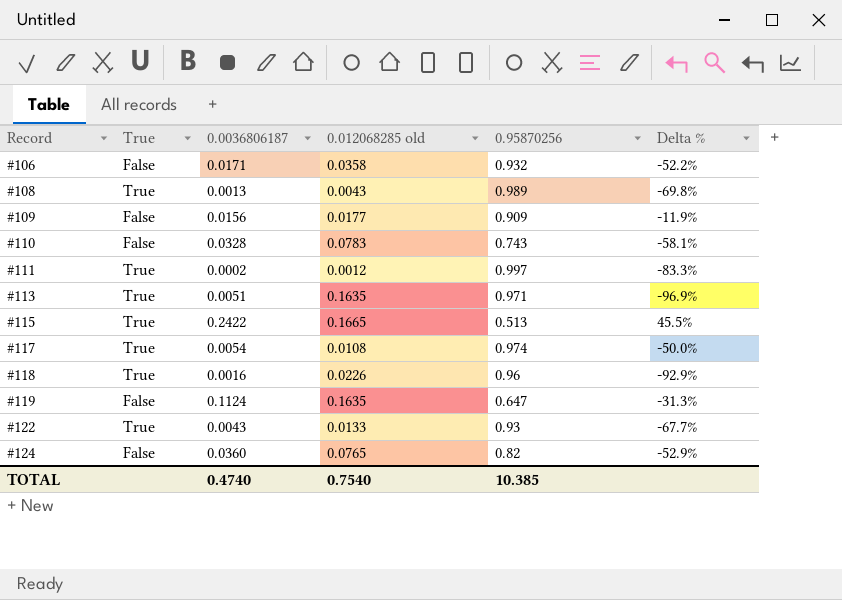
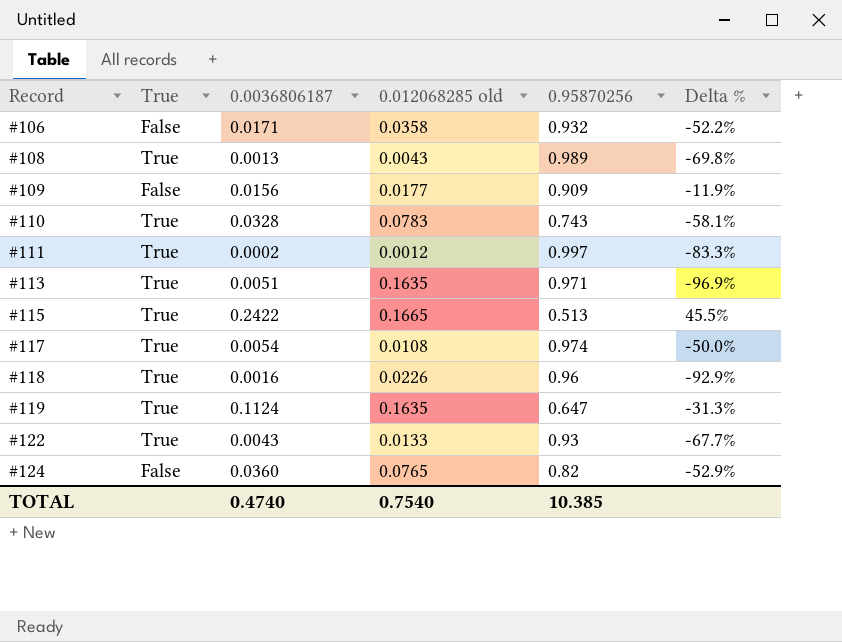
#110 | True: False -> True
#119 | True: False -> True

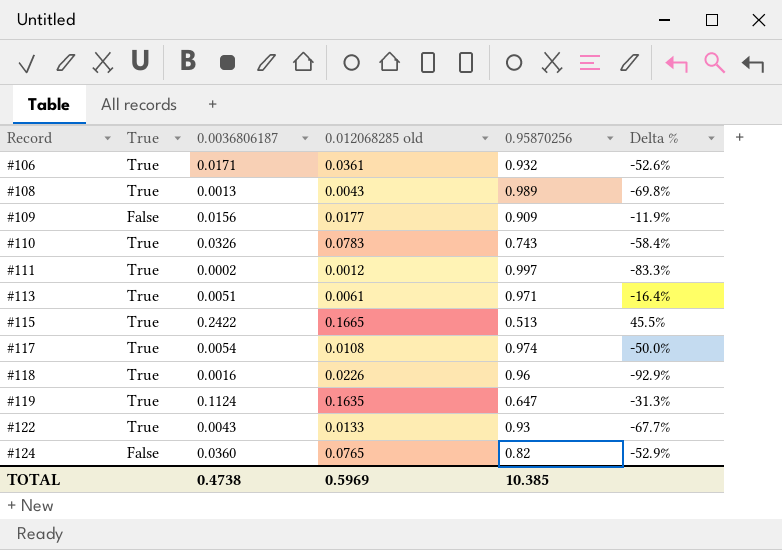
#106 | True: False -> True
#106 | 0.012068285 old: 0.0358 -> 0.0361
#106 | Delta %: -52.2% -> -52.6%
#110 | 0.0036806187: 0.0328 -> 0.0326
#110 | Delta %: -58.1% -> -58.4%
#113 | 0.012068285 old: 0.1635 -> 0.0061
#113 | Delta %: -96.9% -> -16.4%
TOTAL | 0.0036806187: 0.4740 -> 0.4738
TOTAL | 0.012068285 old: 0.7540 -> 0.5969

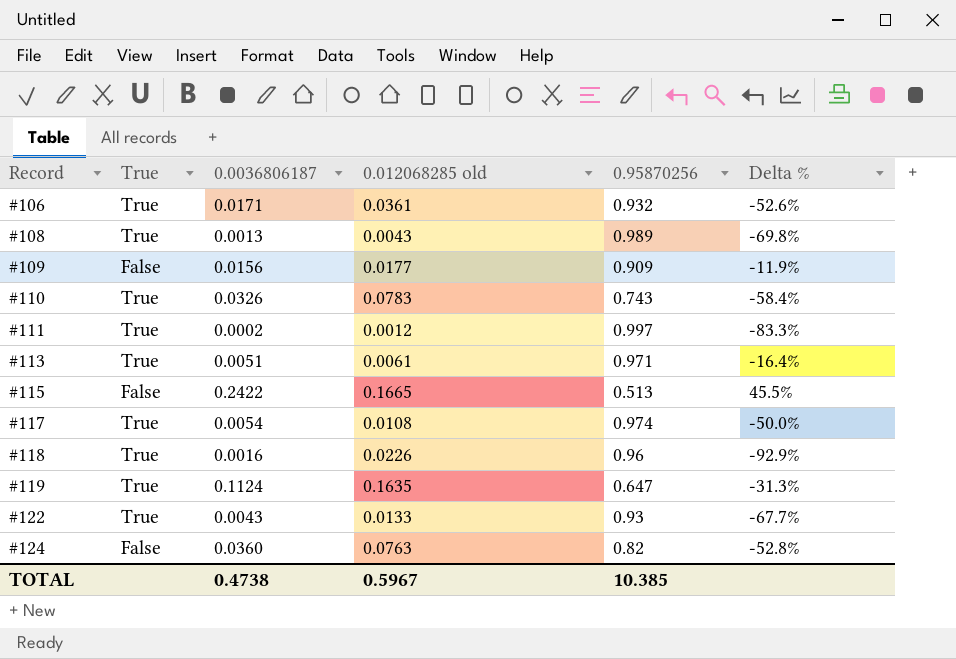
#115 | True: True -> False
#124 | 0.012068285 old: 0.0765 -> 0.0763
#124 | Delta %: -52.9% -> -52.8%
TOTAL | 0.012068285 old: 0.5969 -> 0.5967

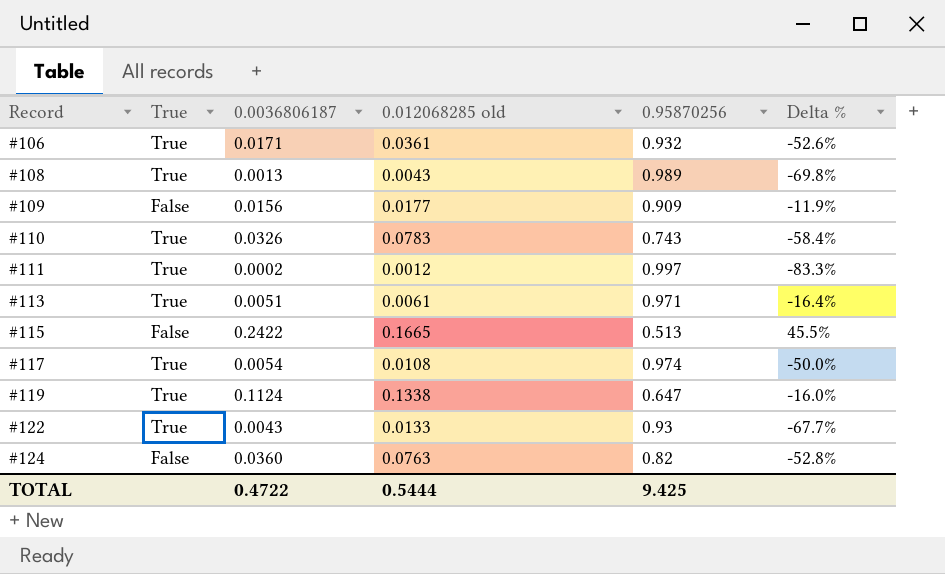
row #118: True | 0.0016 | 0.0226 | 0.96 | -92.9% -> none
#119 | 0.012068285 old: 0.1635 -> 0.1338
#119 | Delta %: -31.3% -> -16.0%
TOTAL | 0.0036806187: 0.4738 -> 0.4722
TOTAL | 0.012068285 old: 0.5967 -> 0.5444
TOTAL | 0.95870256: 10.385 -> 9.425

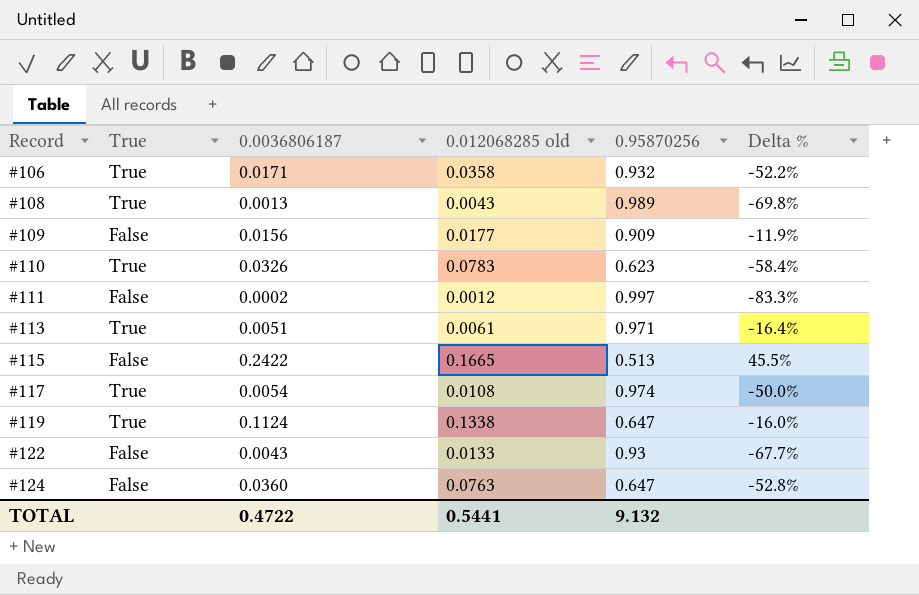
#106 | 0.012068285 old: 0.0361 -> 0.0358
#106 | Delta %: -52.6% -> -52.2%
#110 | 0.95870256: 0.743 -> 0.623
#111 | True: True -> False
#122 | True: True -> False
#124 | 0.95870256: 0.82 -> 0.647
TOTAL | 0.012068285 old: 0.5444 -> 0.5441
TOTAL | 0.95870256: 9.425 -> 9.132

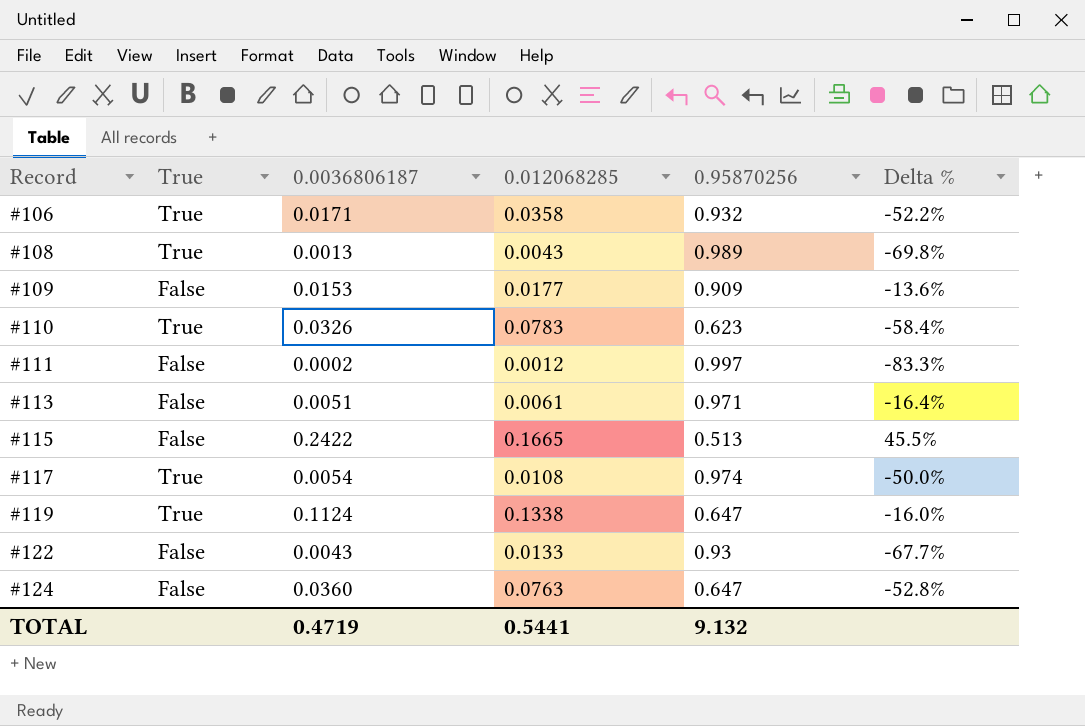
column name: 0.012068285 old -> 0.012068285
#109 | 0.0036806187: 0.0156 -> 0.0153
#109 | Delta %: -11.9% -> -13.6%
#113 | True: True -> False
TOTAL | 0.0036806187: 0.4722 -> 0.4719

